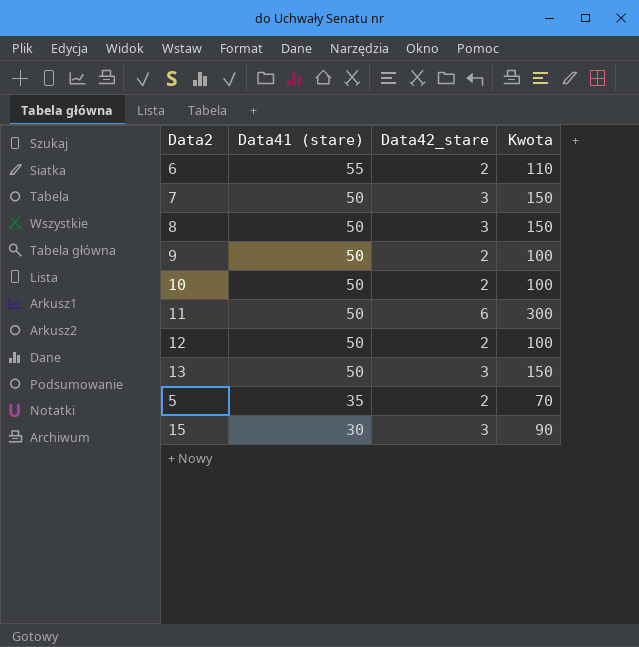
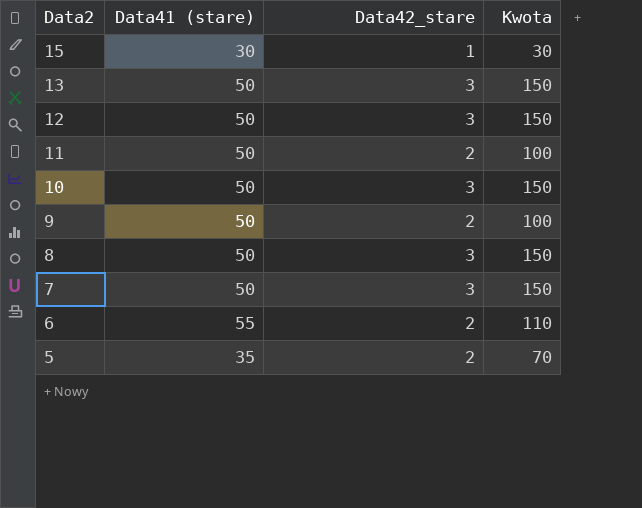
row order: Data41 (stare) descending -> Data2 descending
15 | Data42_stare: 3 -> 1
15 | Kwota: 90 -> 30
12 | Data42_stare: 2 -> 3
12 | Kwota: 100 -> 150
11 | Data42_stare: 6 -> 2
11 | Kwota: 300 -> 100
10 | Data42_stare: 2 -> 3
10 | Kwota: 100 -> 150

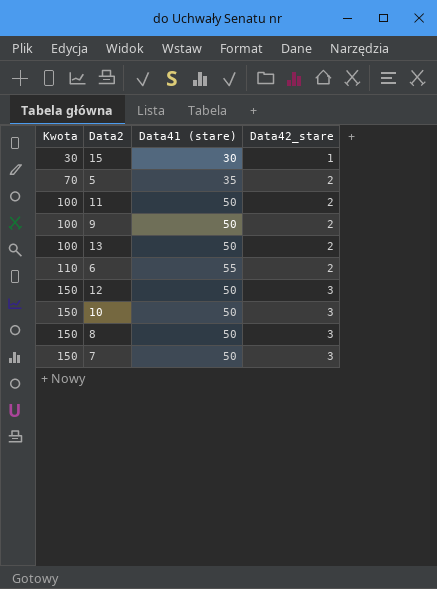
row order: Data2 descending -> Kwota ascending
column Kwota | position: 4 -> 1
13 | Kwota: 150 -> 100
13 | Data42_stare: 3 -> 2

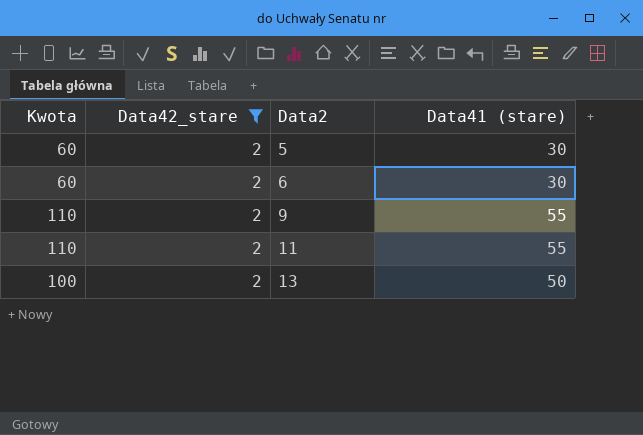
filter: none -> Data42_stare = 2
row order: Kwota ascending -> Data2 ascending
column Data42_stare | position: 4 -> 2
5 | Kwota: 70 -> 60
5 | Data41 (stare): 35 -> 30
6 | Kwota: 110 -> 60
6 | Data41 (stare): 55 -> 30
9 | Kwota: 100 -> 110
9 | Data41 (stare): 50 -> 55
11 | Kwota: 100 -> 110
11 | Data41 (stare): 50 -> 55

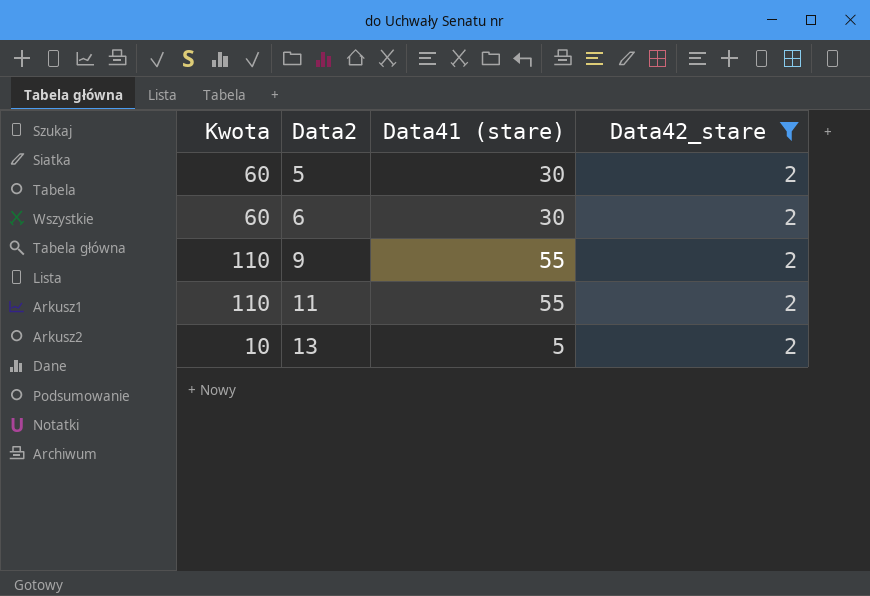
column Data42_stare | position: 2 -> 4
13 | Kwota: 100 -> 10
13 | Data41 (stare): 50 -> 5

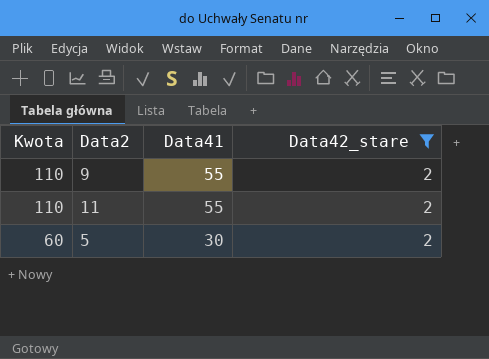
row order: Data2 ascending -> Kwota descending
column name: Data41 (stare) -> Data41
row 6: 60 | 30 | 2 -> none
row 13: 10 | 5 | 2 -> none

